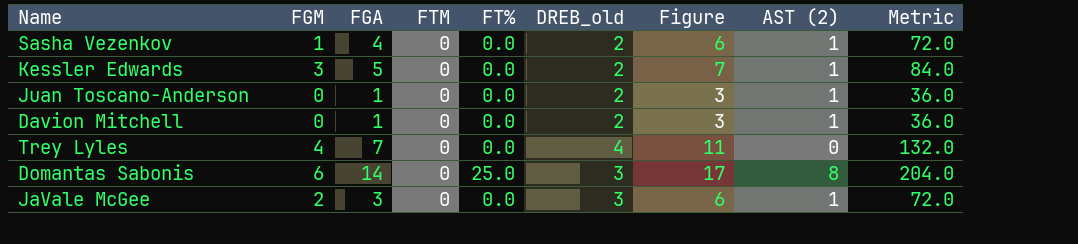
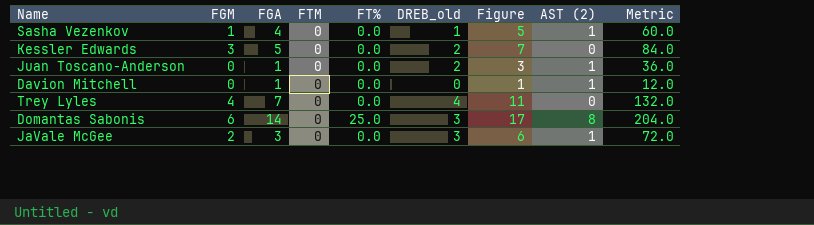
Sasha Vezenkov | DREB_old: 2 -> 1
Sasha Vezenkov | Figure: 6 -> 5
Sasha Vezenkov | Metric: 72.0 -> 60.0
Kessler Edwards | AST (2): 1 -> 0
Davion Mitchell | DREB_old: 2 -> 0
Davion Mitchell | Figure: 3 -> 1
Davion Mitchell | Metric: 36.0 -> 12.0

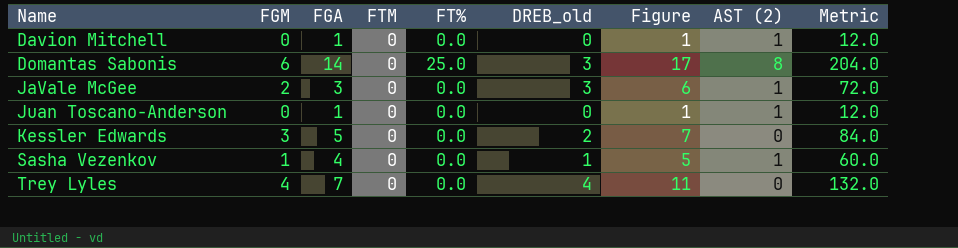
row order: none -> Name ascending
Juan Toscano-Anderson | DREB_old: 2 -> 0
Juan Toscano-Anderson | Figure: 3 -> 1
Juan Toscano-Anderson | Metric: 36.0 -> 12.0

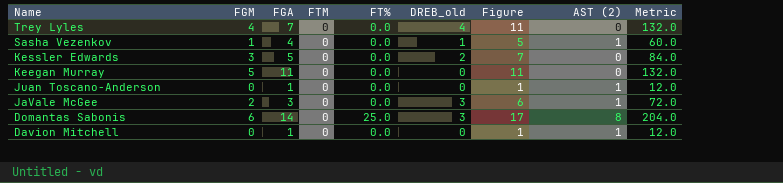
row order: Name ascending -> Name descending
row Keegan Murray: none -> 5 | 11 | 0 | 0.0 | 0 | 11 | 0 | 132.0

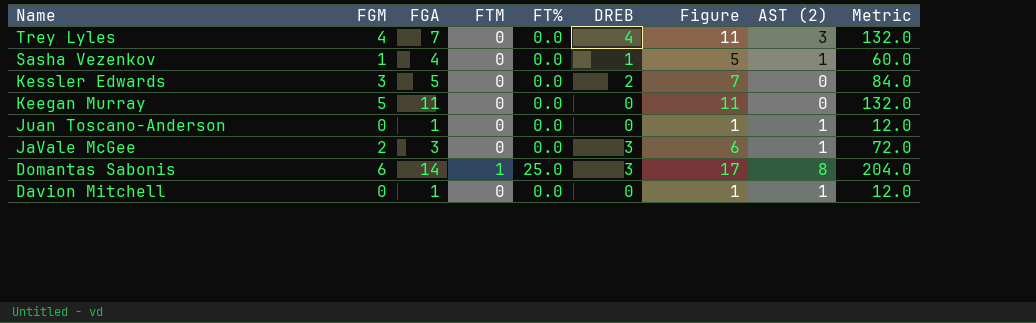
column name: DREB_old -> DREB
Trey Lyles | AST (2): 0 -> 3
Domantas Sabonis | FTM: 0 -> 1

